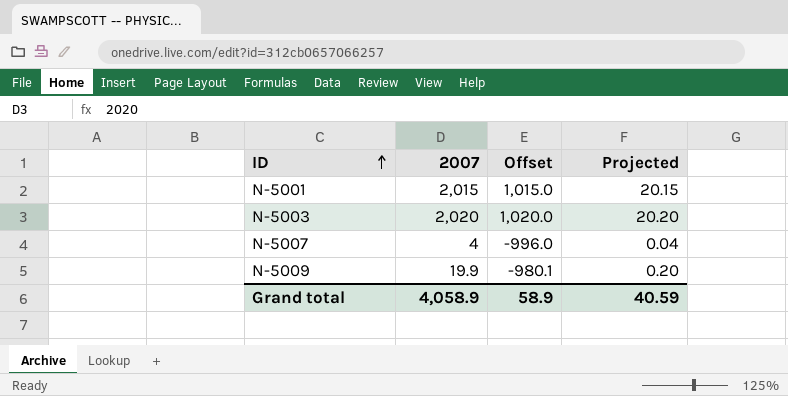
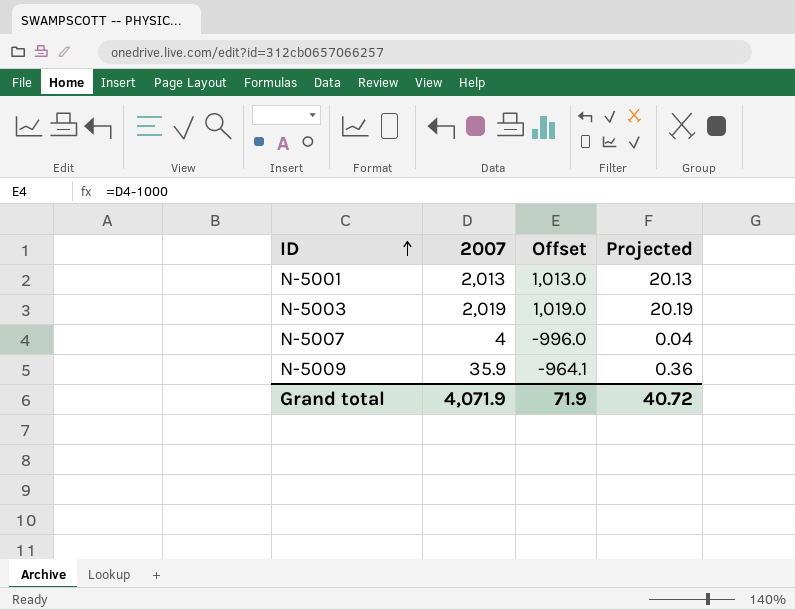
N-5001 | 2007: 2,015 -> 2,013
N-5001 | Offset: 1,015.0 -> 1,013.0
N-5001 | Projected: 20.15 -> 20.13
N-5003 | 2007: 2,020 -> 2,019
N-5003 | Offset: 1,020.0 -> 1,019.0
N-5003 | Projected: 20.20 -> 20.19
N-5009 | 2007: 19.9 -> 35.9
N-5009 | Offset: -980.1 -> -964.1
N-5009 | Projected: 0.20 -> 0.36
Grand total | 2007: 4,058.9 -> 4,071.9
Grand total | Offset: 58.9 -> 71.9
Grand total | Projected: 40.59 -> 40.72

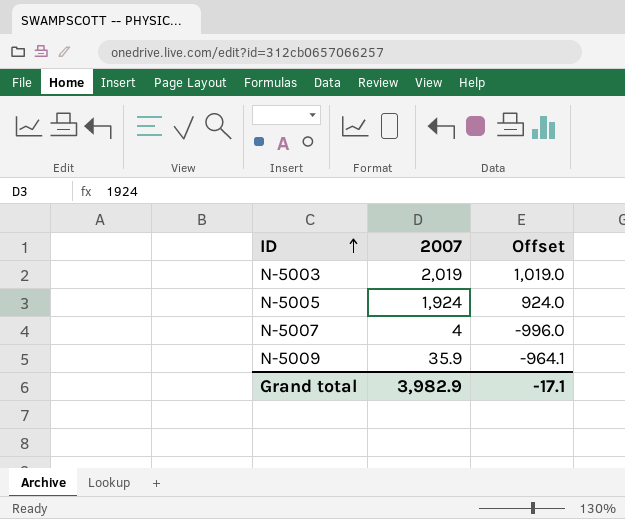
column Projected | formula: [2007] * 0.01 -> none
row N-5001: 2,013 | 1,013.0 | 20.13 -> none
row N-5005: none -> 1,924 | 924.0
Grand total | 2007: 4,071.9 -> 3,982.9
Grand total | Offset: 71.9 -> -17.1

